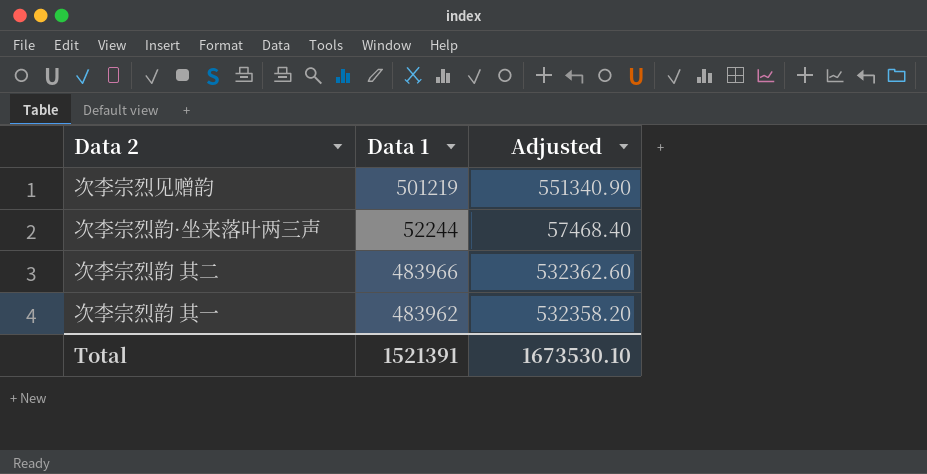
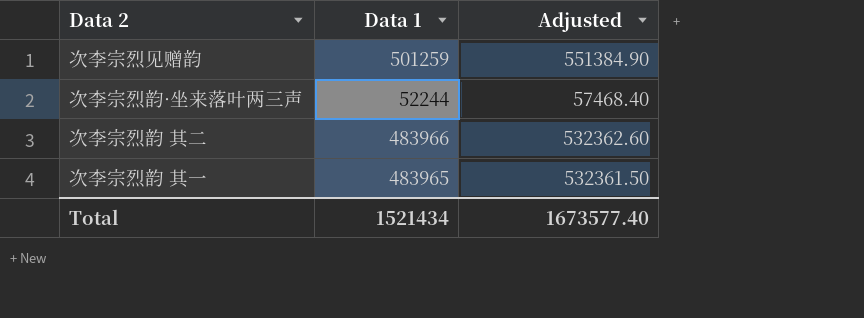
次李宗烈见赠韵 | Data 1: 501219 -> 501259
次李宗烈见赠韵 | Adjusted: 551340.90 -> 551384.90
次李宗烈韵 其一 | Data 1: 483962 -> 483965
次李宗烈韵 其一 | Adjusted: 532358.20 -> 532361.50
Total | Data 1: 1521391 -> 1521434
Total | Adjusted: 1673530.10 -> 1673577.40

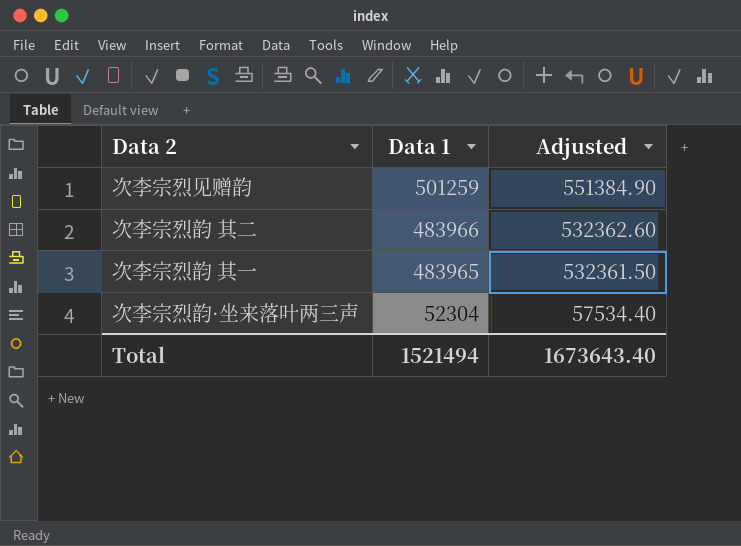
row order: none -> Data 1 descending
次李宗烈韵·坐来落叶两三声 | Data 1: 52244 -> 52304
次李宗烈韵·坐来落叶两三声 | Adjusted: 57468.40 -> 57534.40
Total | Data 1: 1521434 -> 1521494
Total | Adjusted: 1673577.40 -> 1673643.40

